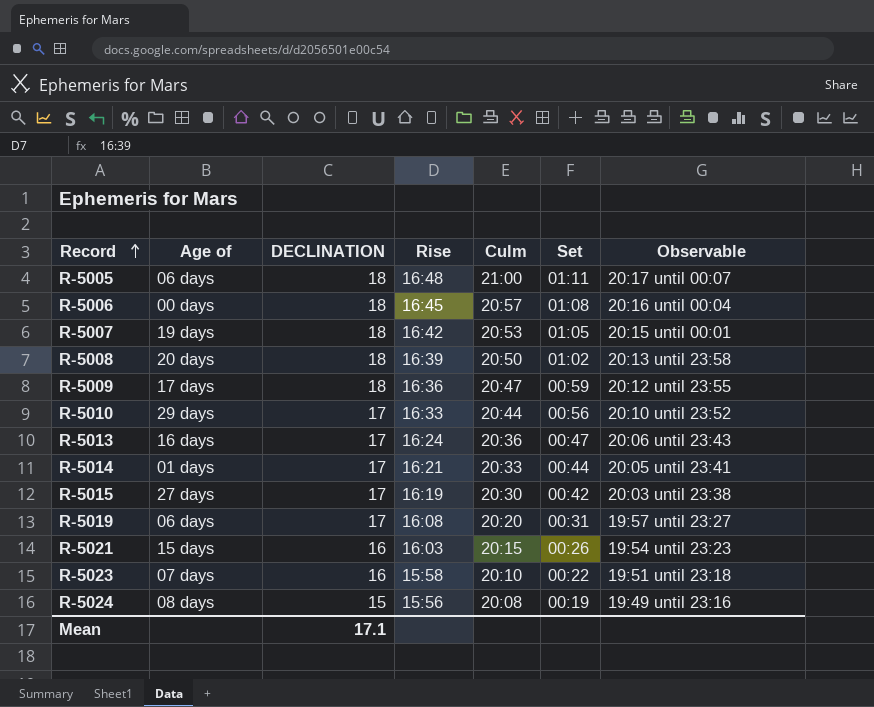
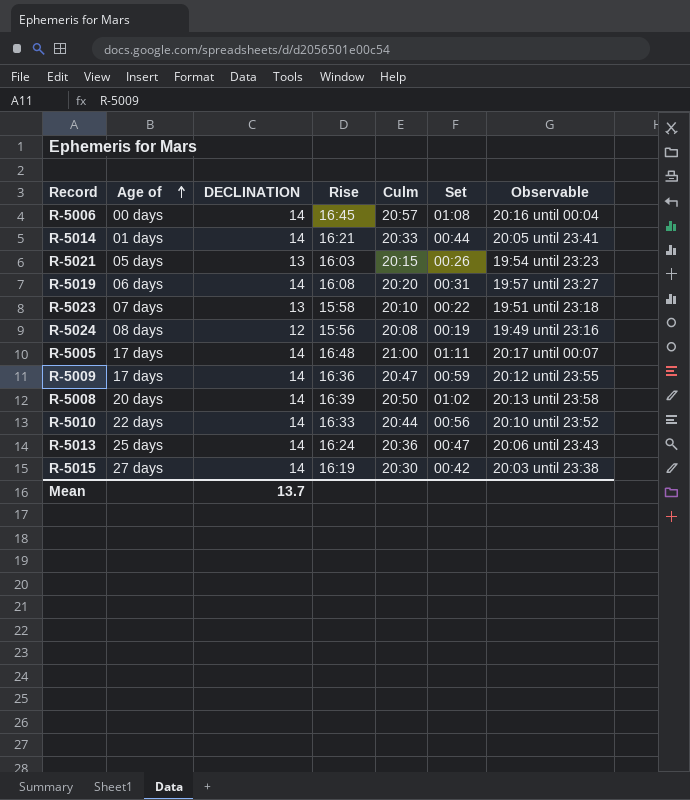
row order: Record ascending -> Age of ascending
row R-5007: 19 days | 18 | 16:42 | 20:53 | 01:05 | 20:15 until 00:01 -> none
R-5006 | DECLINATION: 18 -> 14
R-5014 | DECLINATION: 17 -> 14
R-5021 | Age of: 15 days -> 05 days
R-5021 | DECLINATION: 16 -> 13
R-5019 | DECLINATION: 17 -> 14
R-5023 | DECLINATION: 16 -> 13
R-5024 | DECLINATION: 15 -> 12
R-5005 | Age of: 06 days -> 17 days
R-5005 | DECLINATION: 18 -> 14
R-5009 | DECLINATION: 18 -> 14
R-5008 | DECLINATION: 18 -> 14
R-5010 | Age of: 29 days -> 22 days
R-5010 | DECLINATION: 17 -> 14
R-5013 | Age of: 16 days -> 25 days
R-5013 | DECLINATION: 17 -> 14
R-5015 | DECLINATION: 17 -> 14
Mean | DECLINATION: 17.1 -> 13.7

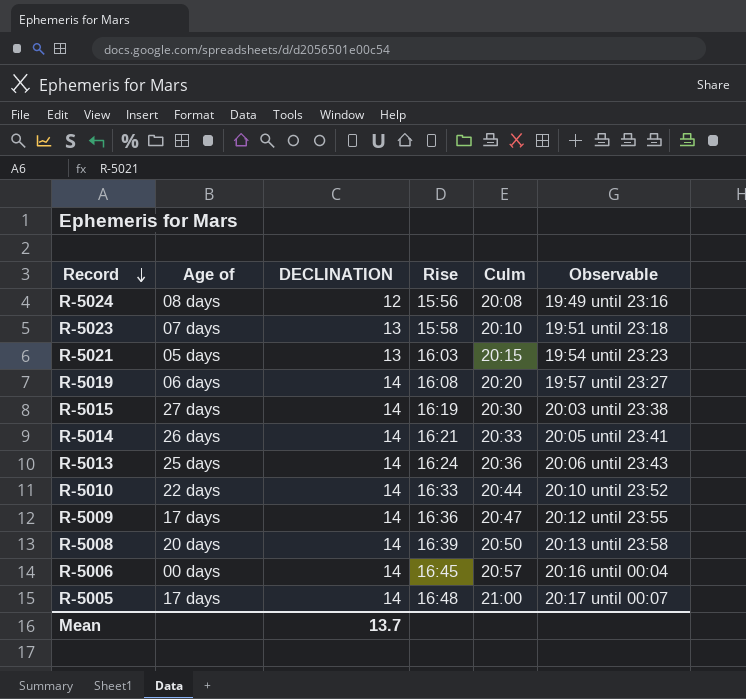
row order: Age of ascending -> Record descending
column Set | position: 6 -> none
R-5014 | Age of: 01 days -> 26 days

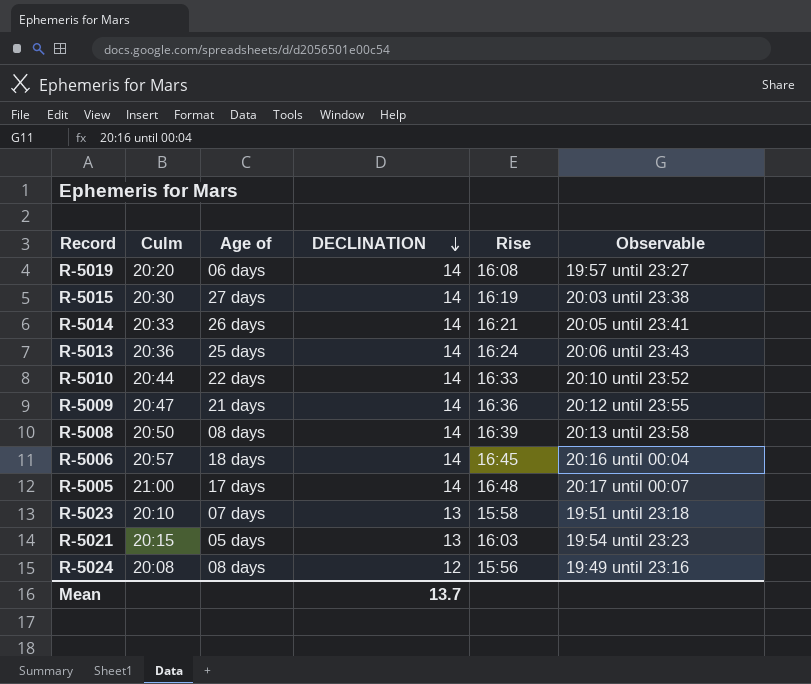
row order: Record descending -> DECLINATION descending
column Culm | position: 5 -> 2
R-5009 | Age of: 17 days -> 21 days
R-5008 | Age of: 20 days -> 08 days
R-5006 | Age of: 00 days -> 18 days

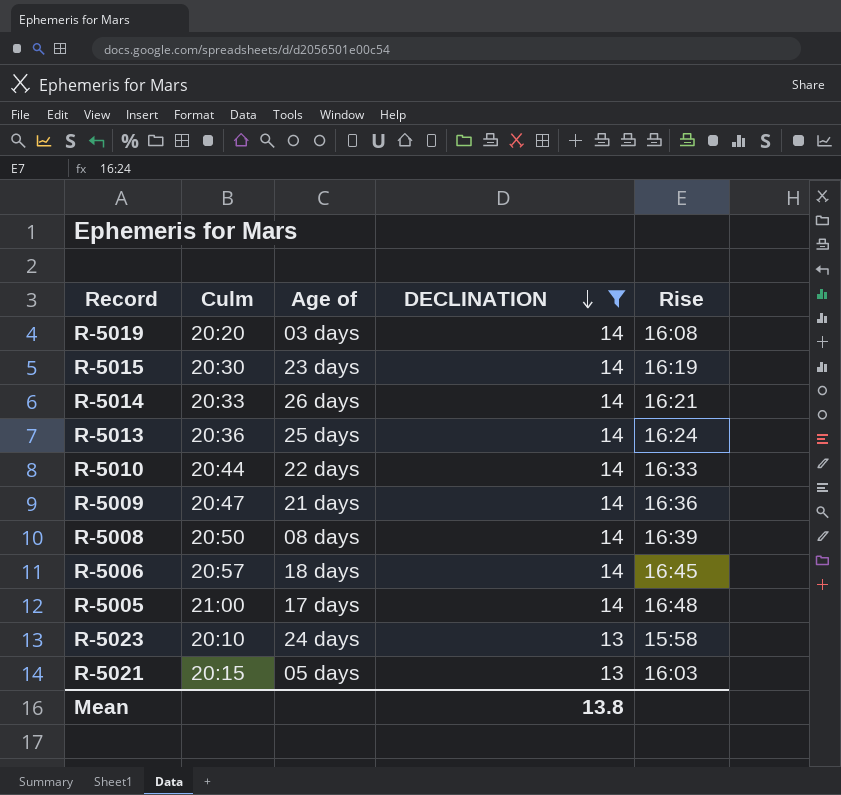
filter: none -> DECLINATION != 12
column Observable | position: 6 -> none
R-5019 | Age of: 06 days -> 03 days
R-5015 | Age of: 27 days -> 23 days
R-5023 | Age of: 07 days -> 24 days
Mean | DECLINATION: 13.7 -> 13.8

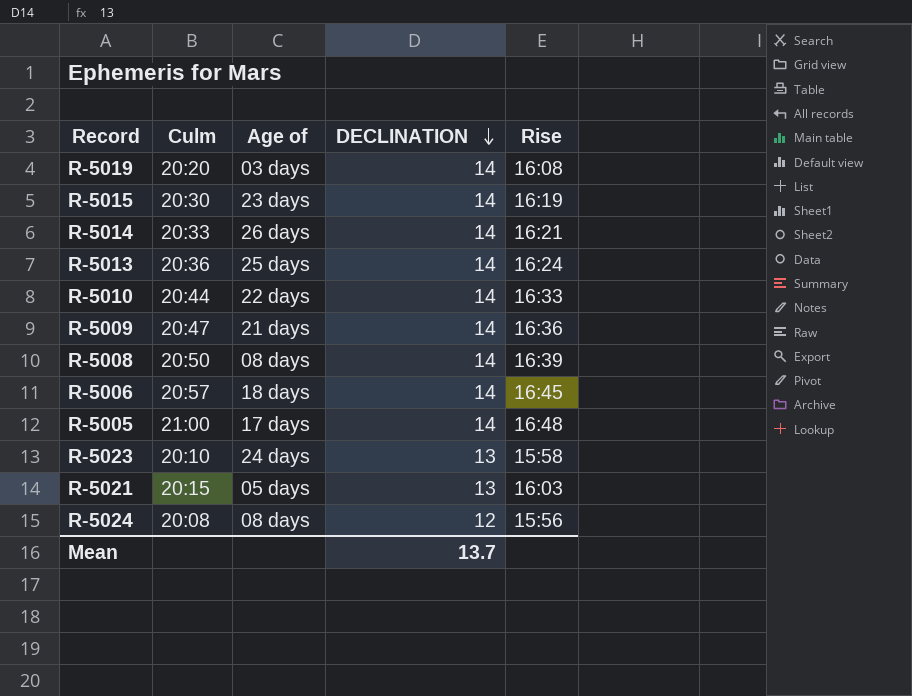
filter: DECLINATION != 12 -> none
Mean | DECLINATION: 13.8 -> 13.7

